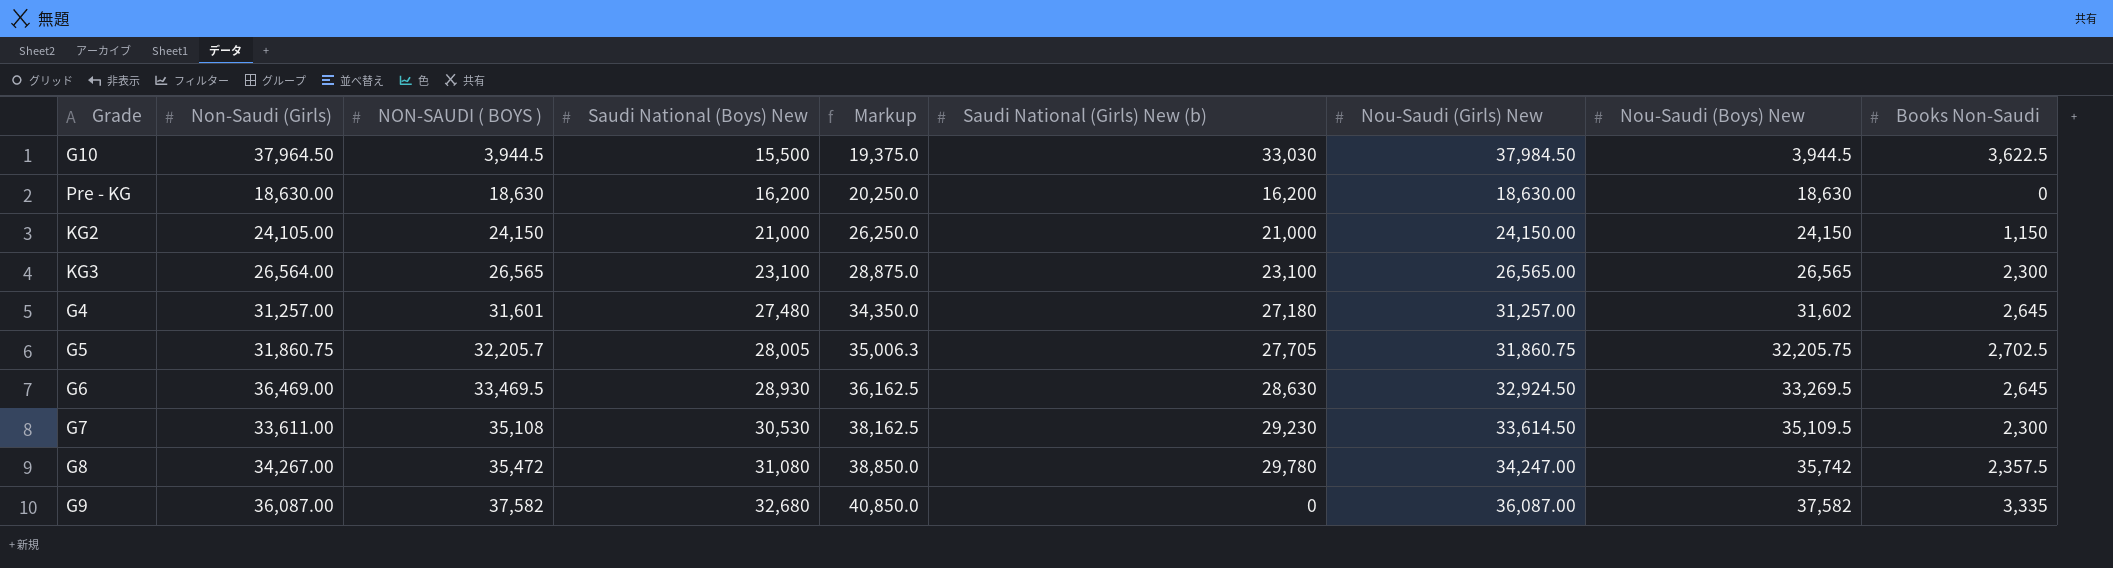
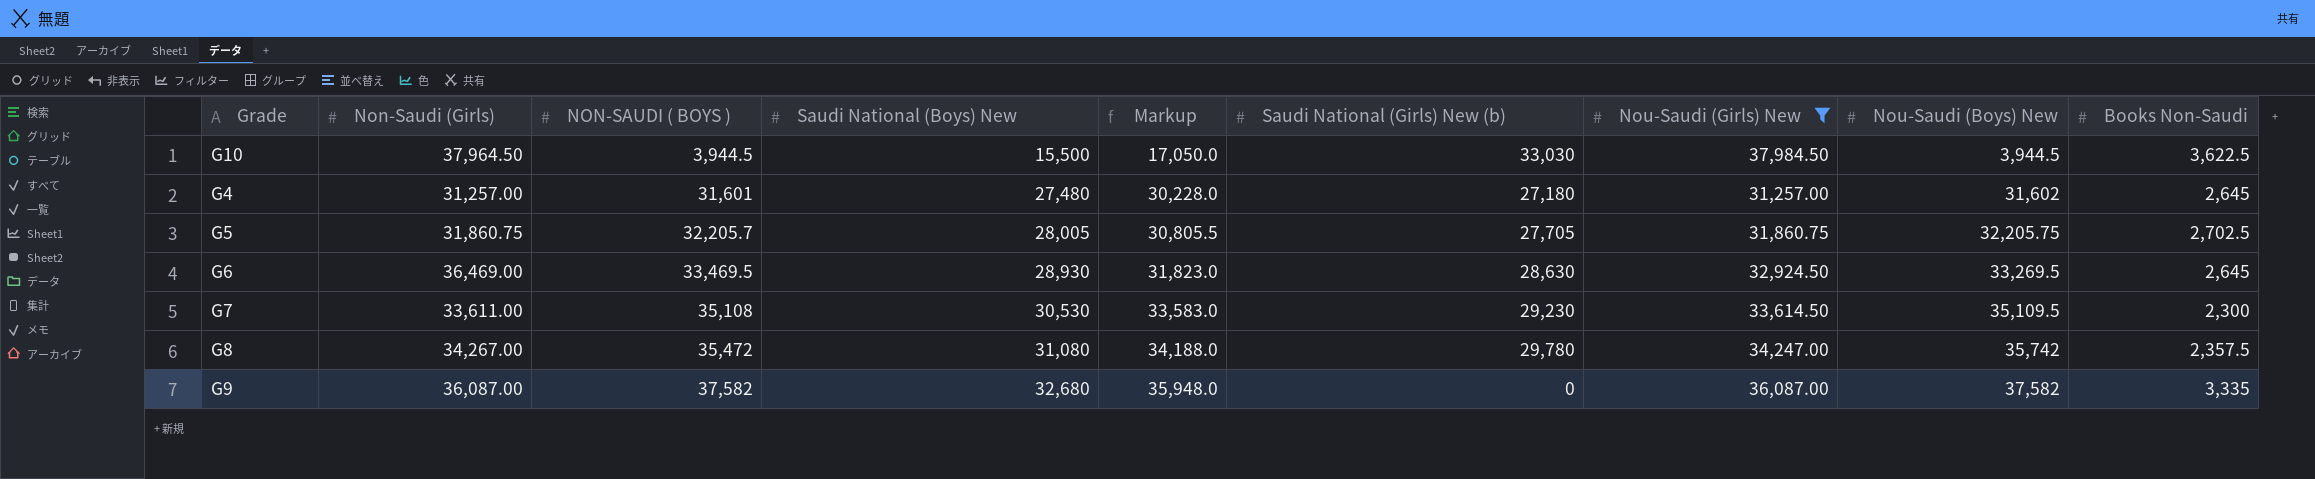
filter: none -> Nou-Saudi (Girls) New >= 31,257.00
column Markup | formula: [Saudi National (Boys) New] * 1.25 -> [Saudi National (Boys) New] * 1.1

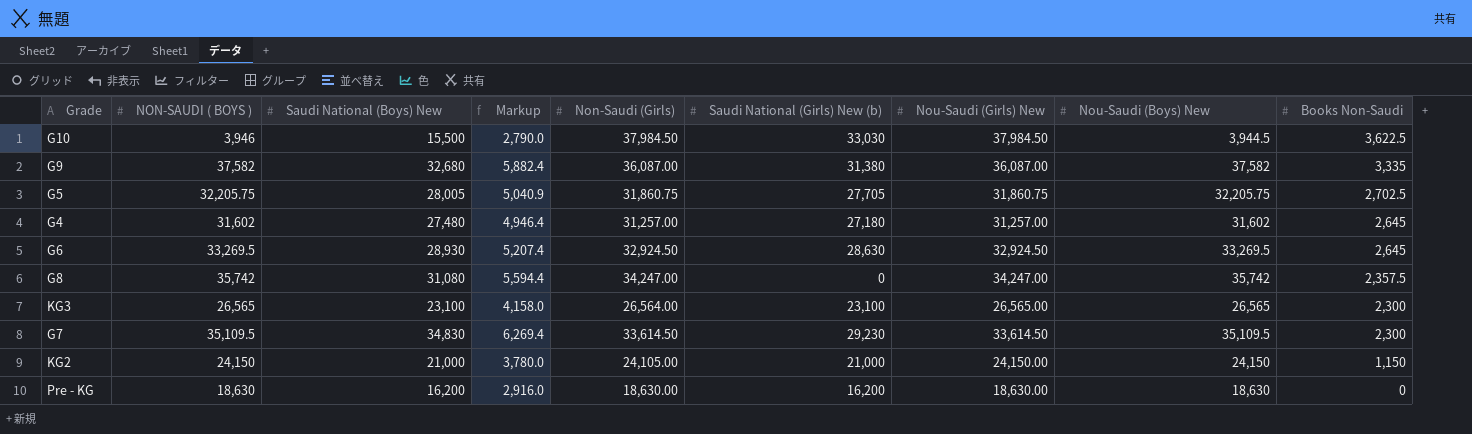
filter: Nou-Saudi (Girls) New >= 31,257.00 -> none
row order: NON-SAUDI ( BOYS ) ascending -> Books Non-Saudi descending
column Markup | formula: [Saudi National (Boys) New] * 1.1 -> [Saudi National (Boys) New] * 0.18
column Non-Saudi (Girls) | position: 2 -> 5
G10 | NON-SAUDI ( BOYS ): 3,944.5 -> 3,946
G10 | Non-Saudi (Girls): 37,964.50 -> 37,984.50
G9 | Saudi National (Girls) New (b): 0 -> 31,380
G5 | NON-SAUDI ( BOYS ): 32,205.7 -> 32,205.75
G4 | NON-SAUDI ( BOYS ): 31,601 -> 31,602
G6 | NON-SAUDI ( BOYS ): 33,469.5 -> 33,269.5
G6 | Non-Saudi (Girls): 36,469.00 -> 32,924.50
G8 | NON-SAUDI ( BOYS ): 35,472 -> 35,742
G8 | Non-Saudi (Girls): 34,267.00 -> 34,247.00
G8 | Saudi National (Girls) New (b): 29,780 -> 0
G7 | NON-SAUDI ( BOYS ): 35,108 -> 35,109.5
G7 | Saudi National (Boys) New: 30,530 -> 34,830
G7 | Non-Saudi (Girls): 33,611.00 -> 33,614.50

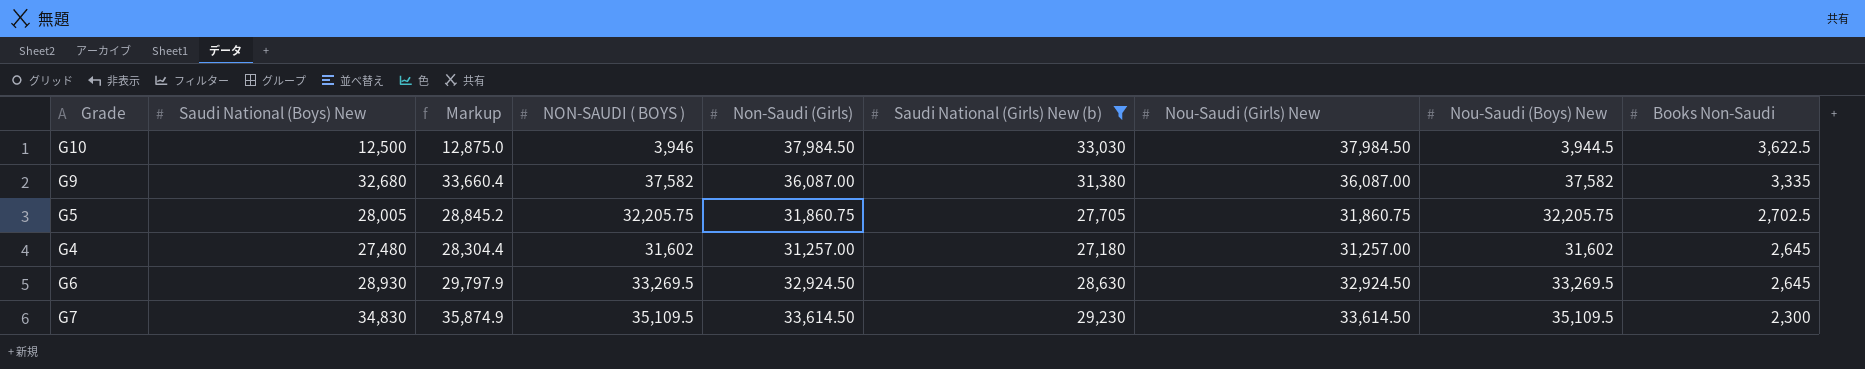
filter: none -> Saudi National (Girls) New (b) >= 27,180
column Markup | formula: [Saudi National (Boys) New] * 0.18 -> [Saudi National (Boys) New] * 1.03
column NON-SAUDI ( BOYS ) | position: 2 -> 4
G10 | Saudi National (Boys) New: 15,500 -> 12,500

